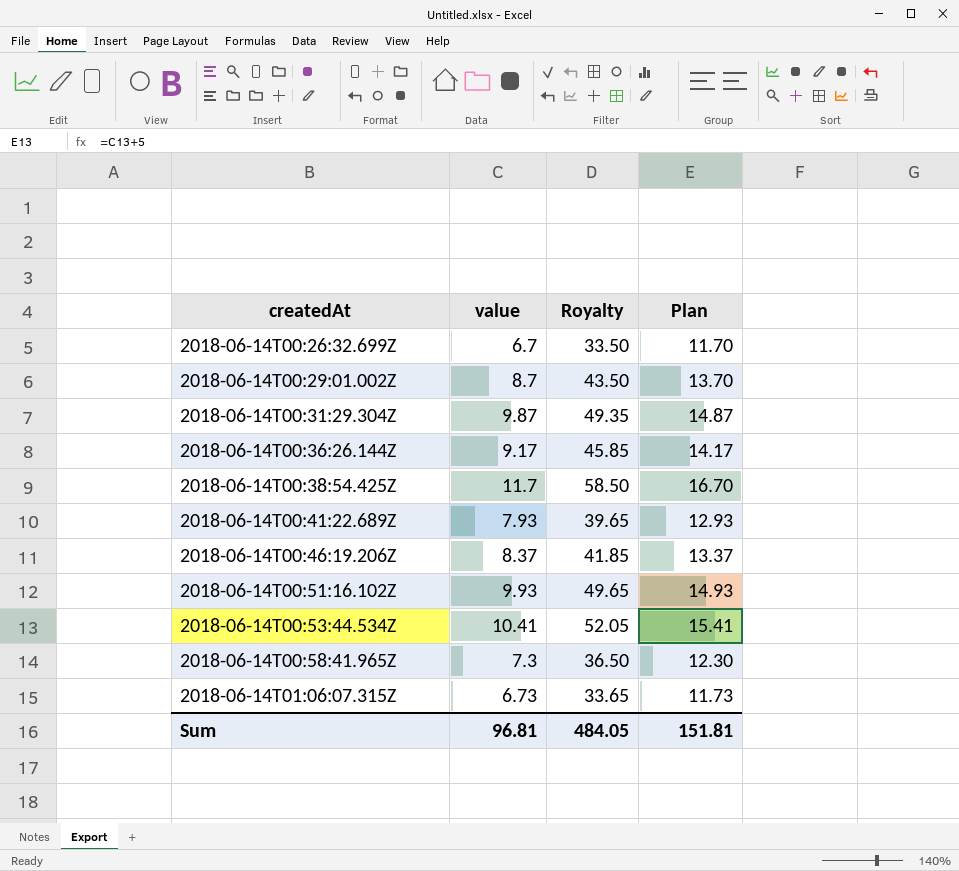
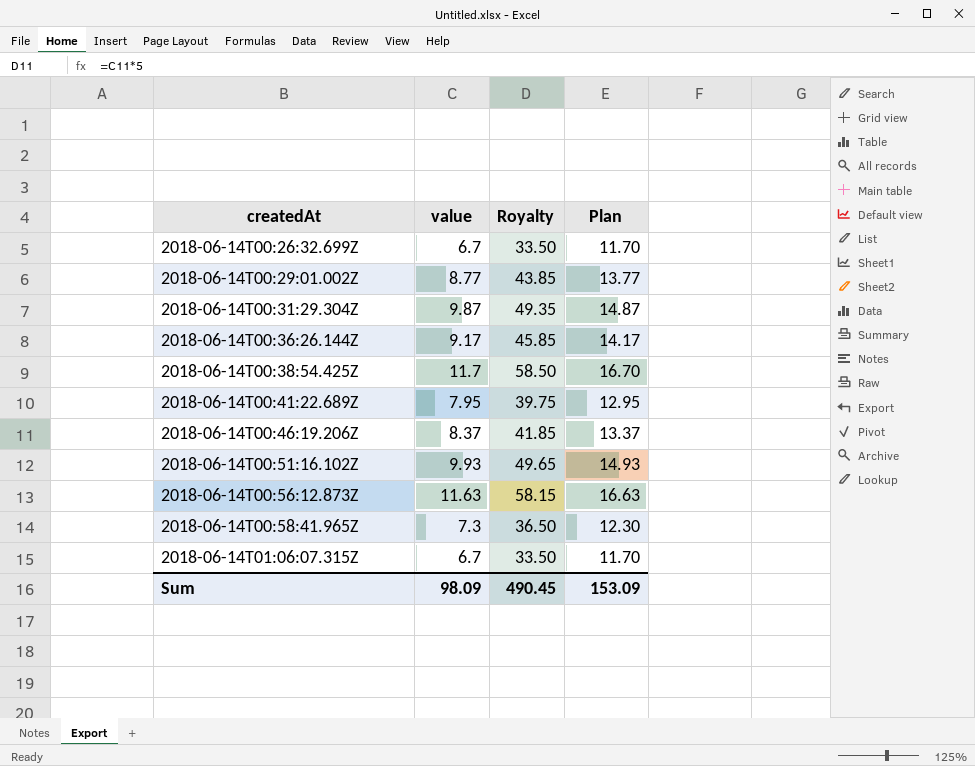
row 2018-06-14T00:53:44.534Z: 10.41 | 52.05 | 15.41 -> none
2018-06-14T00:29:01.002Z | value: 8.7 -> 8.77
2018-06-14T00:29:01.002Z | Royalty: 43.50 -> 43.85
2018-06-14T00:29:01.002Z | Plan: 13.70 -> 13.77
2018-06-14T00:41:22.689Z | value: 7.93 -> 7.95
2018-06-14T00:41:22.689Z | Royalty: 39.65 -> 39.75
2018-06-14T00:41:22.689Z | Plan: 12.93 -> 12.95
row 2018-06-14T00:56:12.873Z: none -> 11.63 | 58.15 | 16.63
2018-06-14T01:06:07.315Z | value: 6.73 -> 6.7
2018-06-14T01:06:07.315Z | Royalty: 33.65 -> 33.50
2018-06-14T01:06:07.315Z | Plan: 11.73 -> 11.70
Sum | value: 96.81 -> 98.09
Sum | Royalty: 484.05 -> 490.45
Sum | Plan: 151.81 -> 153.09

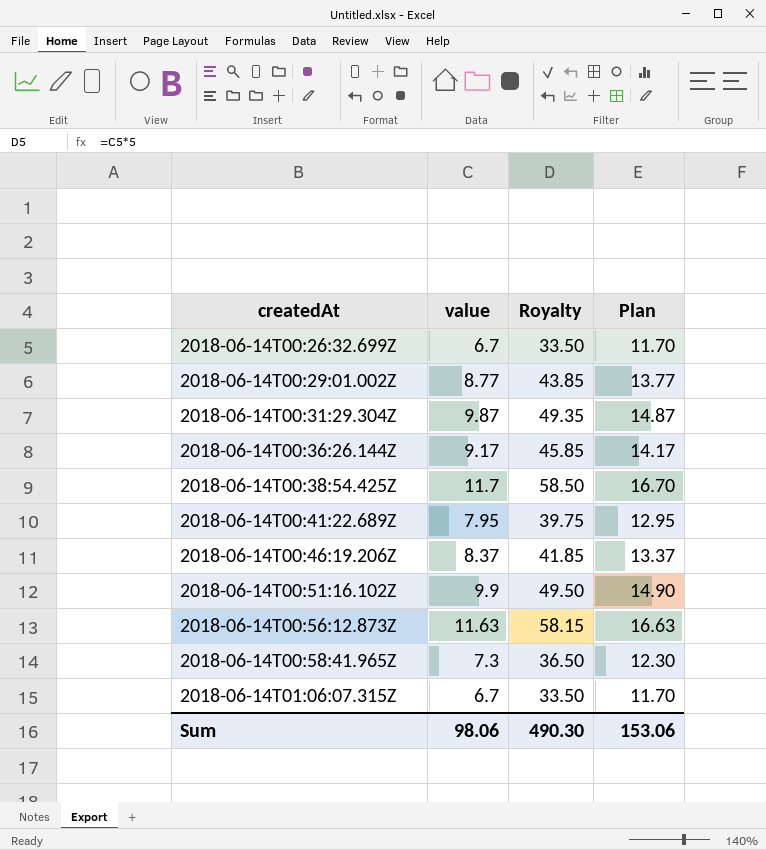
2018-06-14T00:51:16.102Z | value: 9.93 -> 9.9
2018-06-14T00:51:16.102Z | Royalty: 49.65 -> 49.50
2018-06-14T00:51:16.102Z | Plan: 14.93 -> 14.90
Sum | value: 98.09 -> 98.06
Sum | Royalty: 490.45 -> 490.30
Sum | Plan: 153.09 -> 153.06

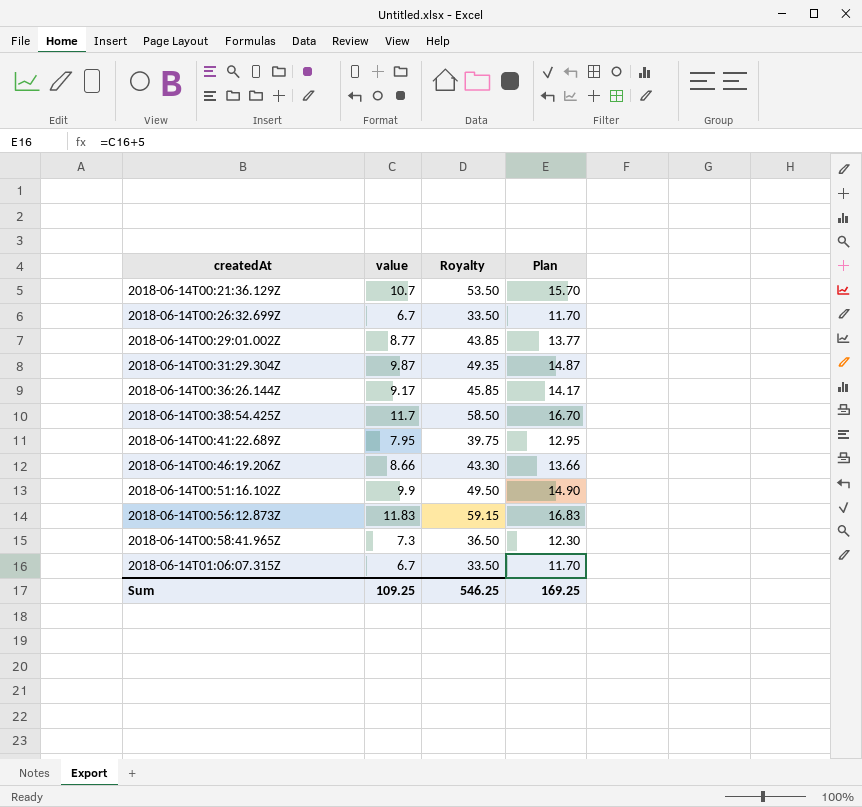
row 2018-06-14T00:21:36.129Z: none -> 10.7 | 53.50 | 15.70
2018-06-14T00:46:19.206Z | value: 8.37 -> 8.66
2018-06-14T00:46:19.206Z | Royalty: 41.85 -> 43.30
2018-06-14T00:46:19.206Z | Plan: 13.37 -> 13.66
2018-06-14T00:56:12.873Z | value: 11.63 -> 11.83
2018-06-14T00:56:12.873Z | Royalty: 58.15 -> 59.15
2018-06-14T00:56:12.873Z | Plan: 16.63 -> 16.83
Sum | value: 98.06 -> 109.25
Sum | Royalty: 490.30 -> 546.25
Sum | Plan: 153.06 -> 169.25

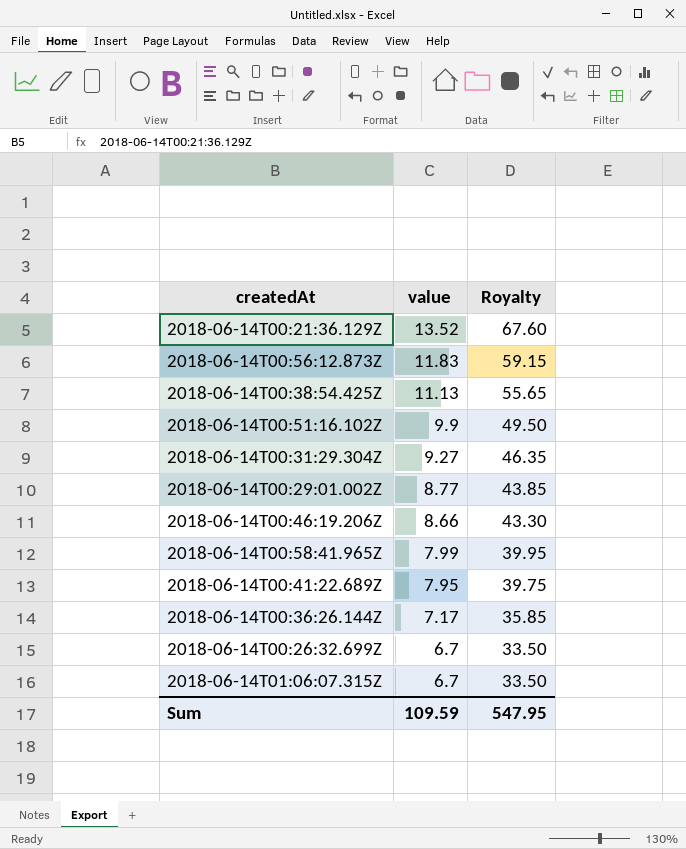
row order: createdAt ascending -> value descending
column Plan | formula: [value] + 5 -> none
2018-06-14T00:21:36.129Z | value: 10.7 -> 13.52
2018-06-14T00:21:36.129Z | Royalty: 53.50 -> 67.60
2018-06-14T00:38:54.425Z | value: 11.7 -> 11.13
2018-06-14T00:38:54.425Z | Royalty: 58.50 -> 55.65
2018-06-14T00:31:29.304Z | value: 9.87 -> 9.27
2018-06-14T00:31:29.304Z | Royalty: 49.35 -> 46.35
2018-06-14T00:58:41.965Z | value: 7.3 -> 7.99
2018-06-14T00:58:41.965Z | Royalty: 36.50 -> 39.95
2018-06-14T00:36:26.144Z | value: 9.17 -> 7.17
2018-06-14T00:36:26.144Z | Royalty: 45.85 -> 35.85
Sum | value: 109.25 -> 109.59
Sum | Royalty: 546.25 -> 547.95

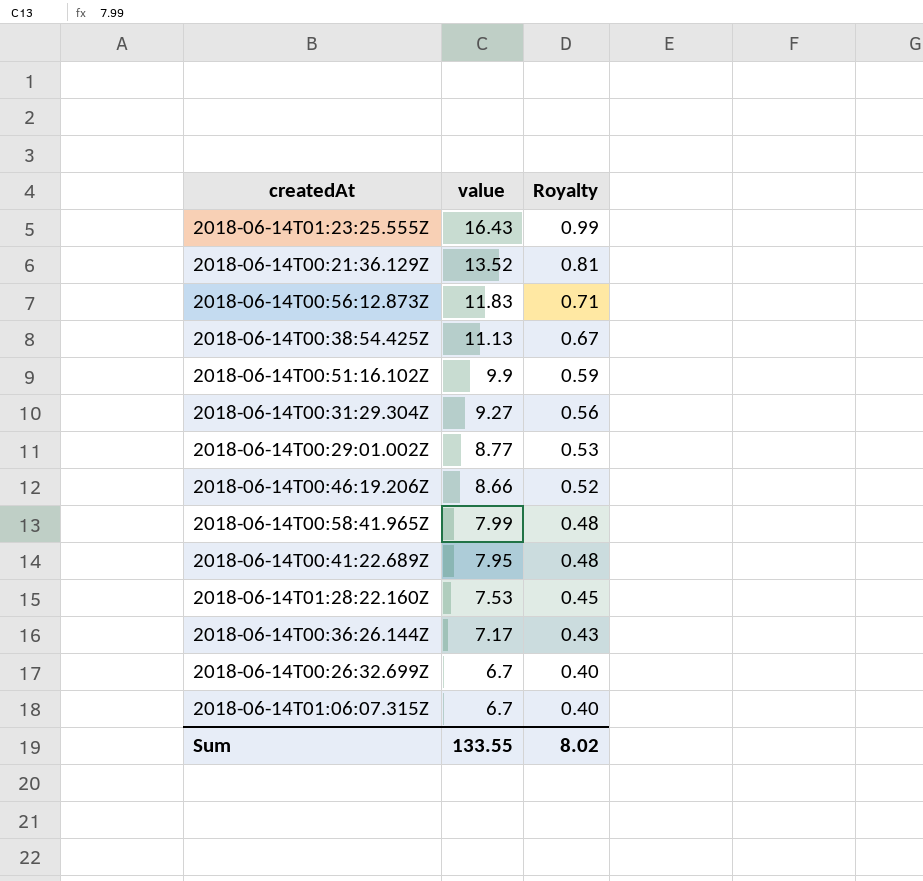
column Royalty | formula: [value] * 5 -> [value] * 0.06
row 2018-06-14T01:23:25.555Z: none -> 16.43 | 0.99
row 2018-06-14T01:28:22.160Z: none -> 7.53 | 0.45
Sum | value: 109.59 -> 133.55
Sum | Royalty: 547.95 -> 8.02

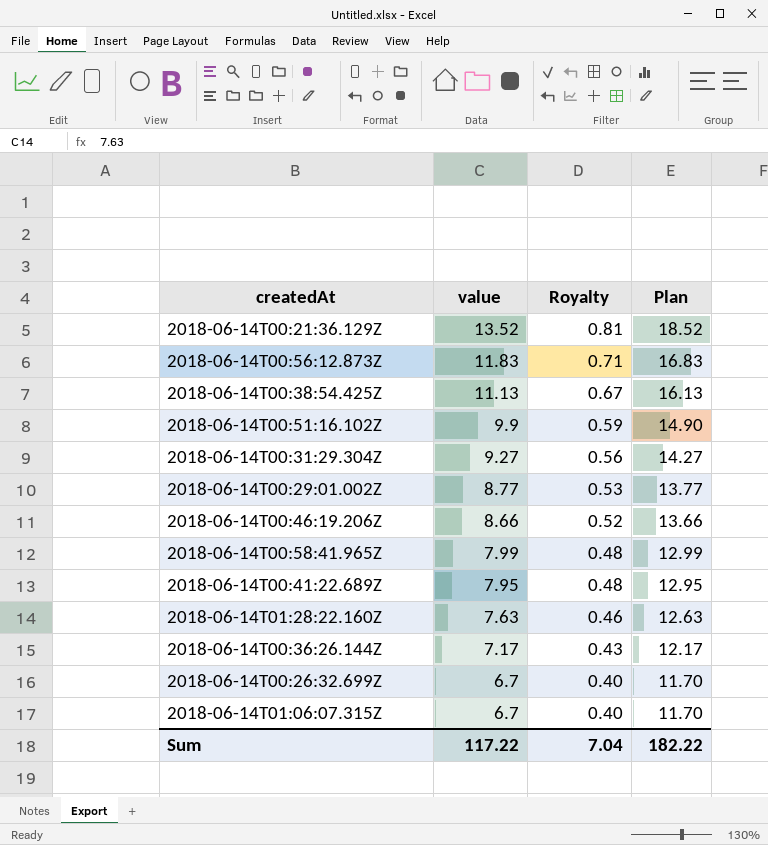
column Plan | formula: none -> [value] + 5
row 2018-06-14T01:23:25.555Z: 16.43 | 0.99 -> none
2018-06-14T01:28:22.160Z | value: 7.53 -> 7.63
2018-06-14T01:28:22.160Z | Royalty: 0.45 -> 0.46
Sum | value: 133.55 -> 117.22
Sum | Royalty: 8.02 -> 7.04

